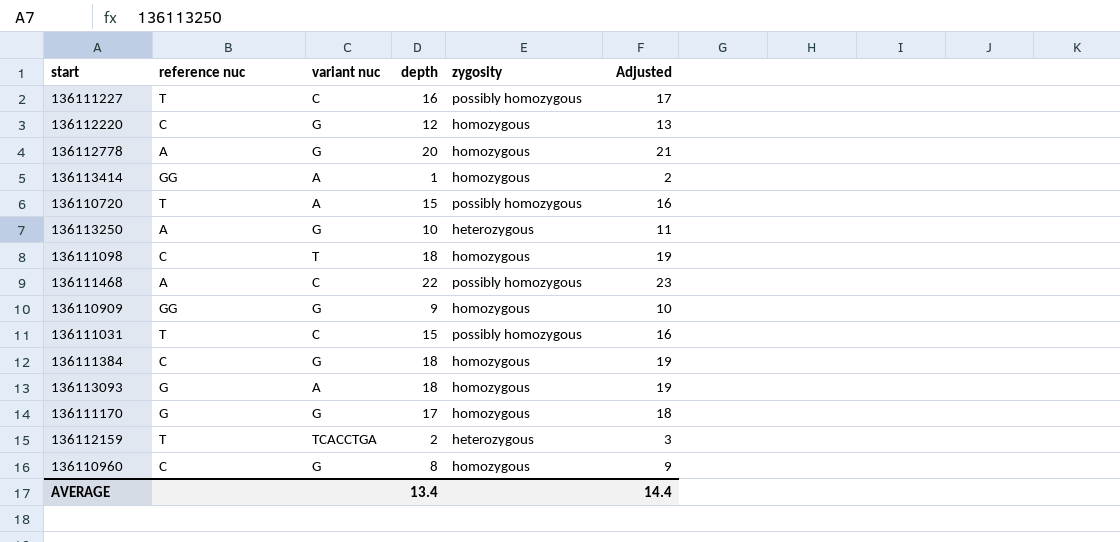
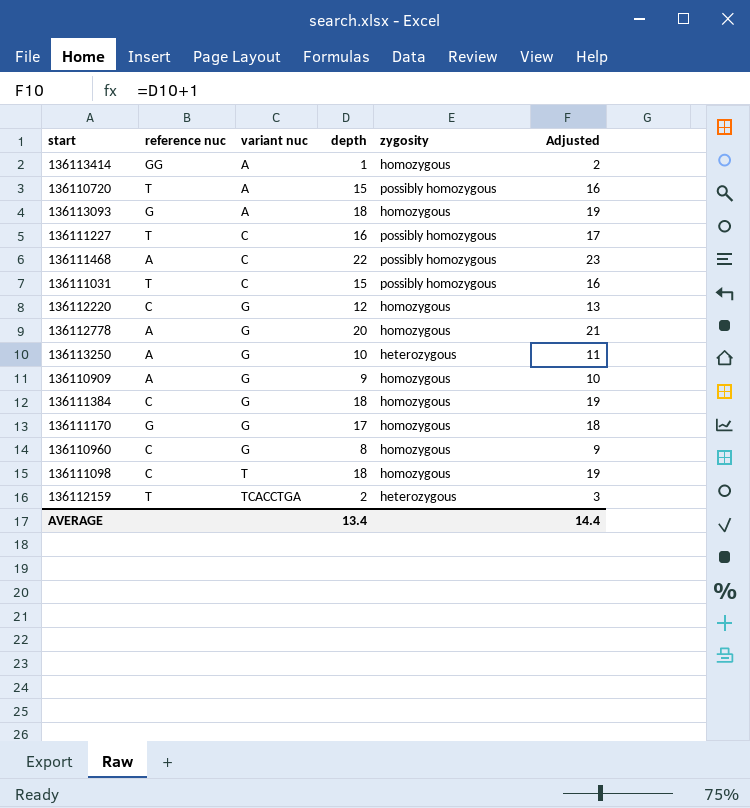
row order: none -> variant nuc ascending
136110909 | reference nuc: GG -> A

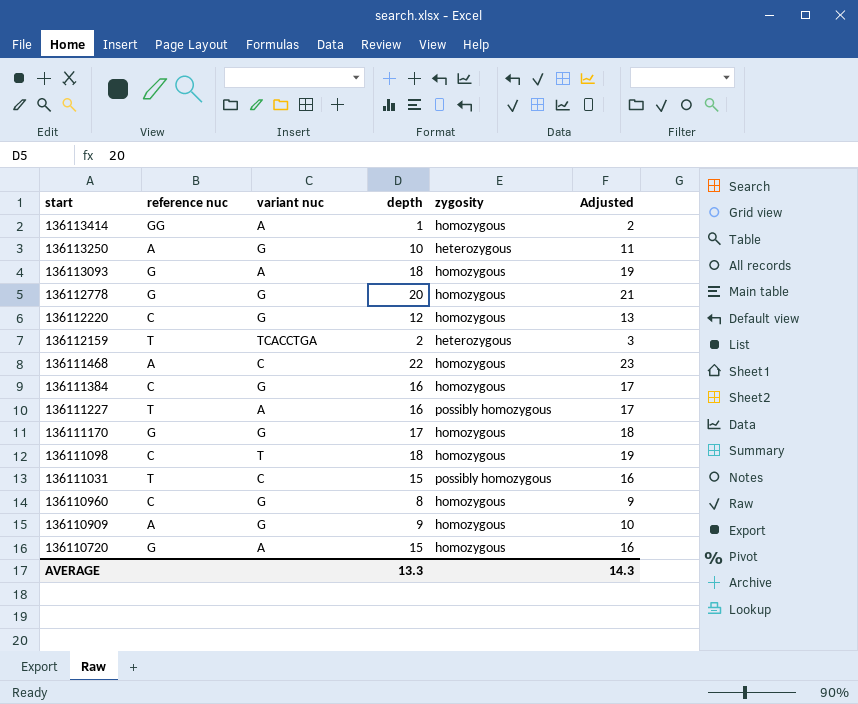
row order: variant nuc ascending -> start descending
136112778 | reference nuc: A -> G
136111468 | zygosity: possibly homozygous -> homozygous
136111384 | depth: 18 -> 16
136111384 | Adjusted: 19 -> 17
136111227 | variant nuc: C -> A
136110720 | reference nuc: T -> G
136110720 | zygosity: possibly homozygous -> homozygous
AVERAGE | depth: 13.4 -> 13.3
AVERAGE | Adjusted: 14.4 -> 14.3

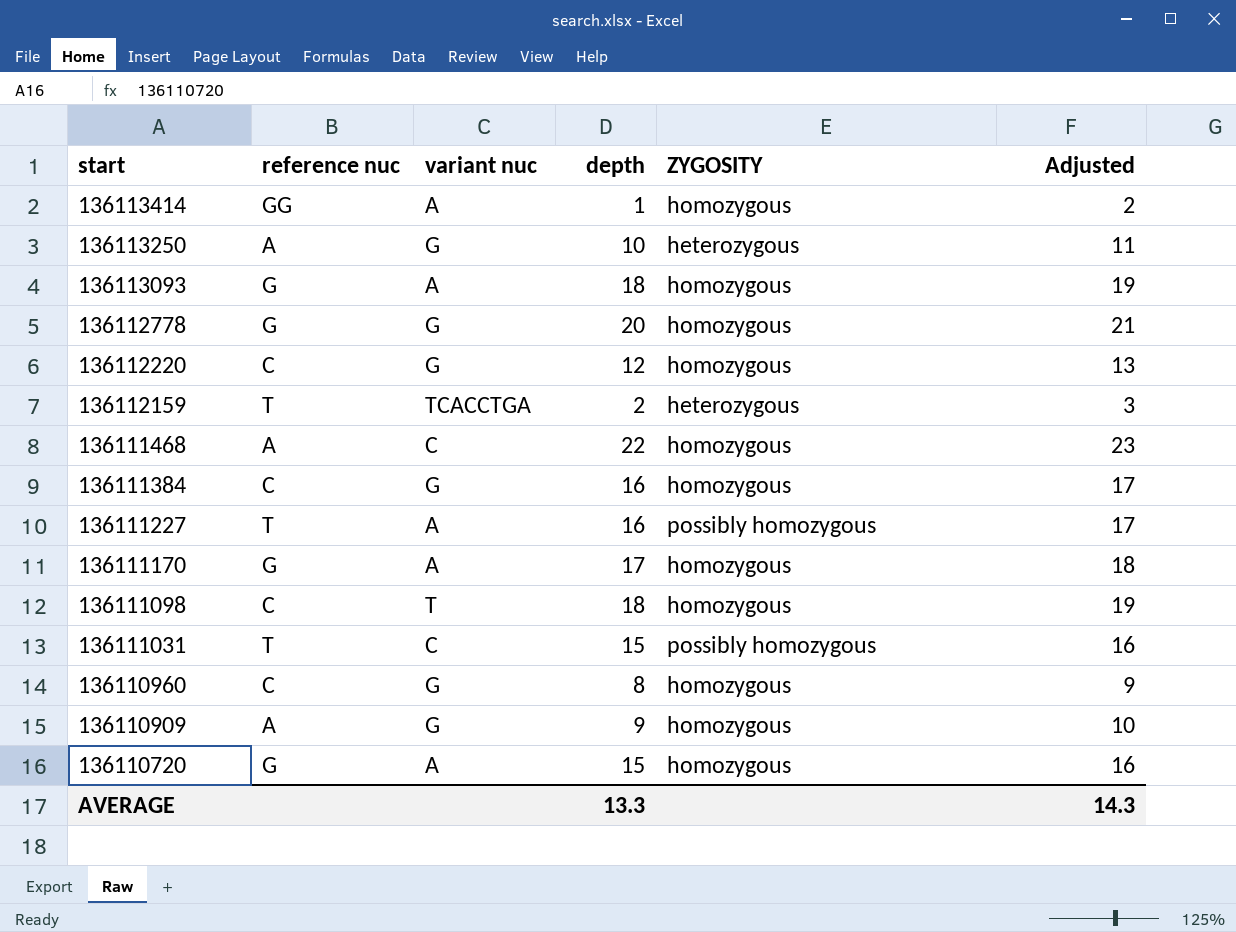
column name: zygosity -> ZYGOSITY
136111170 | variant nuc: G -> A

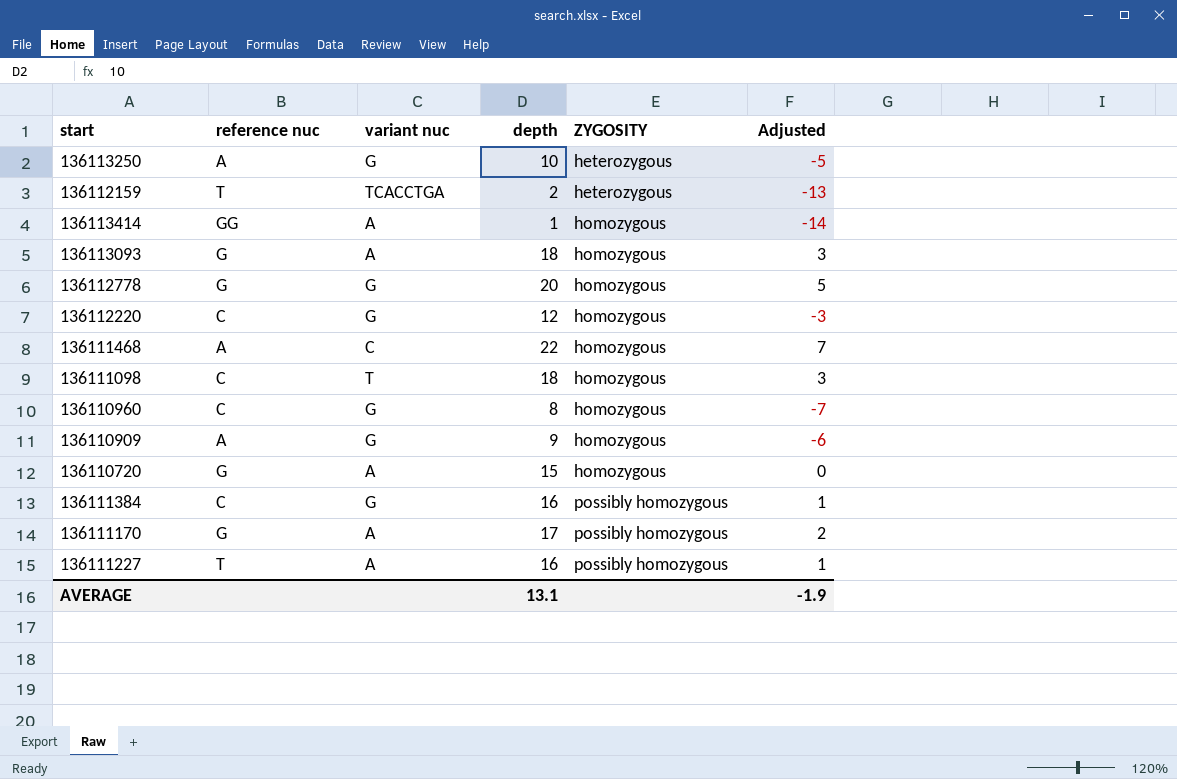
row order: start descending -> ZYGOSITY ascending
column Adjusted | formula: [depth] + 1 -> [depth] - 15
row 136111031: T | C | 15 | possibly homozygous | 16 -> none
136111384 | ZYGOSITY: homozygous -> possibly homozygous
136111170 | ZYGOSITY: homozygous -> possibly homozygous
AVERAGE | depth: 13.3 -> 13.1
AVERAGE | Adjusted: 14.3 -> -1.9

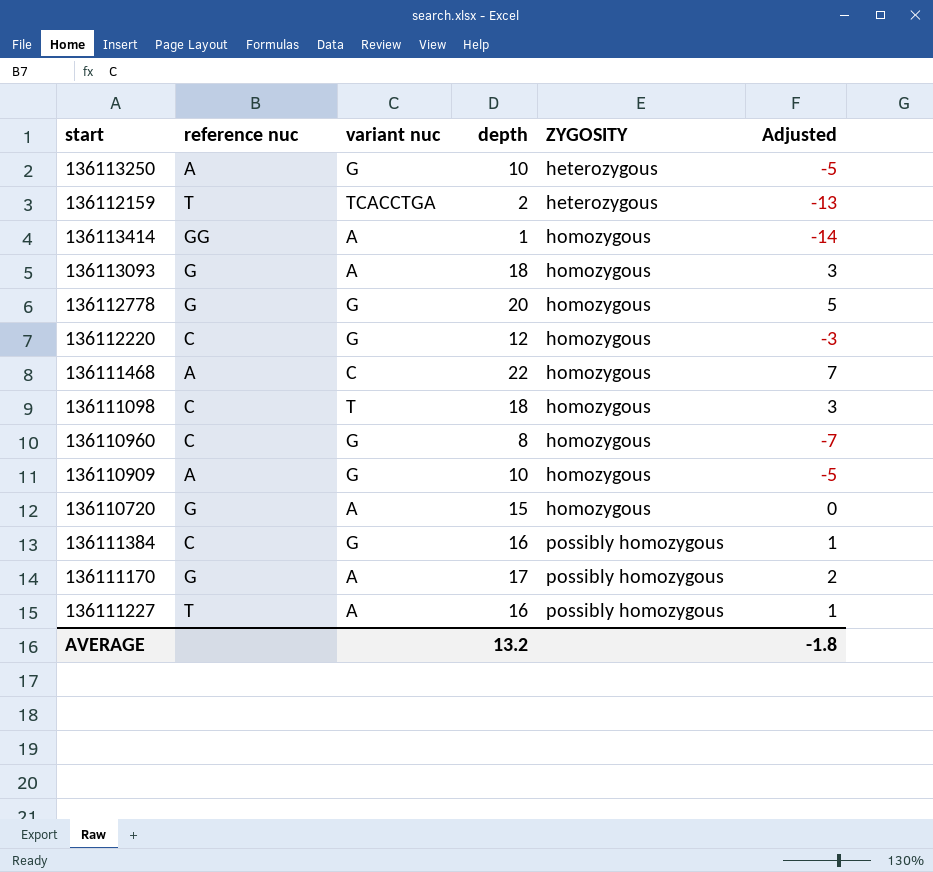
136110909 | depth: 9 -> 10
136110909 | Adjusted: -6 -> -5
AVERAGE | depth: 13.1 -> 13.2
AVERAGE | Adjusted: -1.9 -> -1.8

